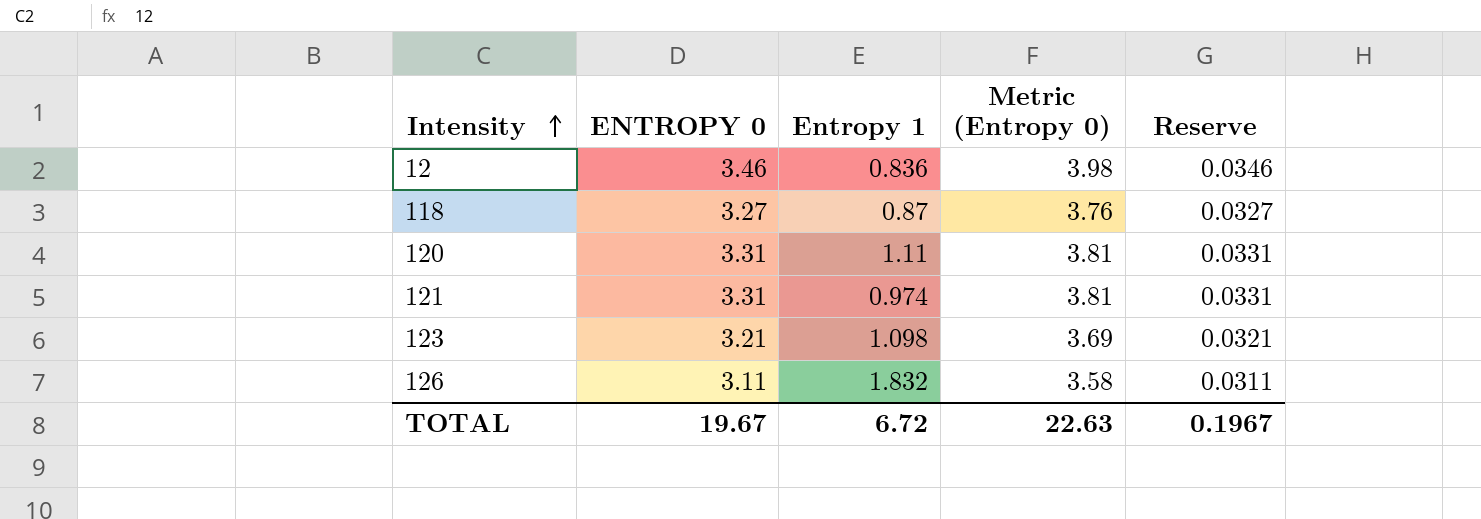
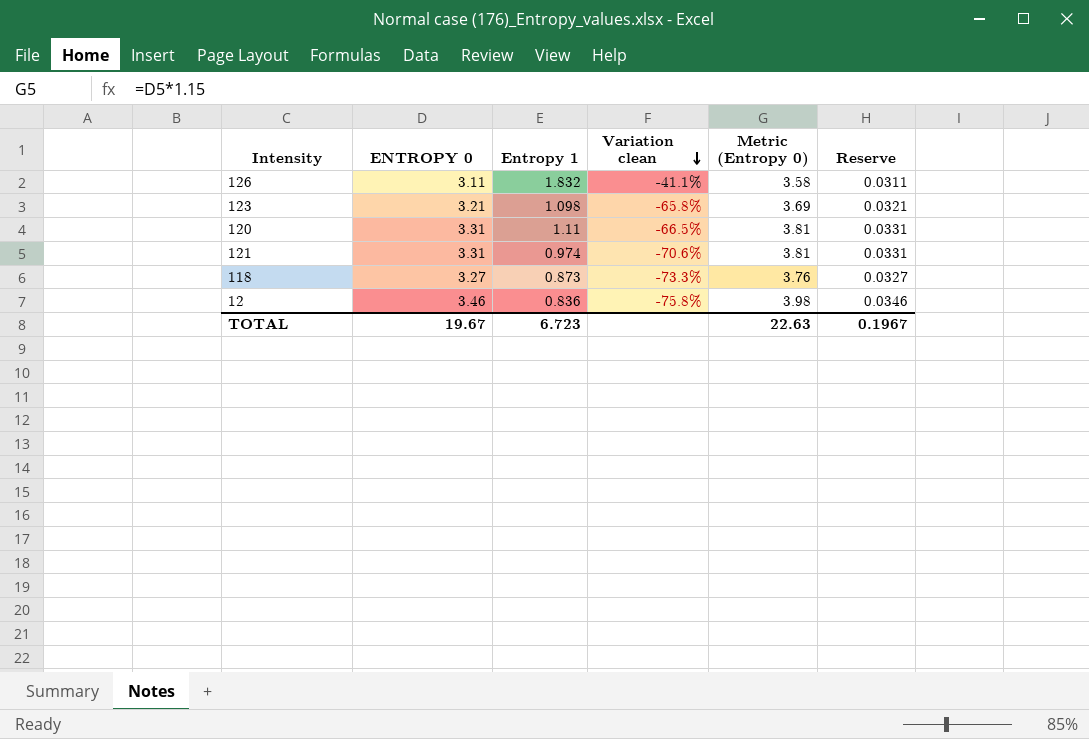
row order: Intensity ascending -> Variation clean descending
column Variation clean | formula: none -> ([Entropy 1] - [ENTROPY 0]) / [ENTROPY 0]
118 | Entropy 1: 0.87 -> 0.873
TOTAL | Entropy 1: 6.72 -> 6.723

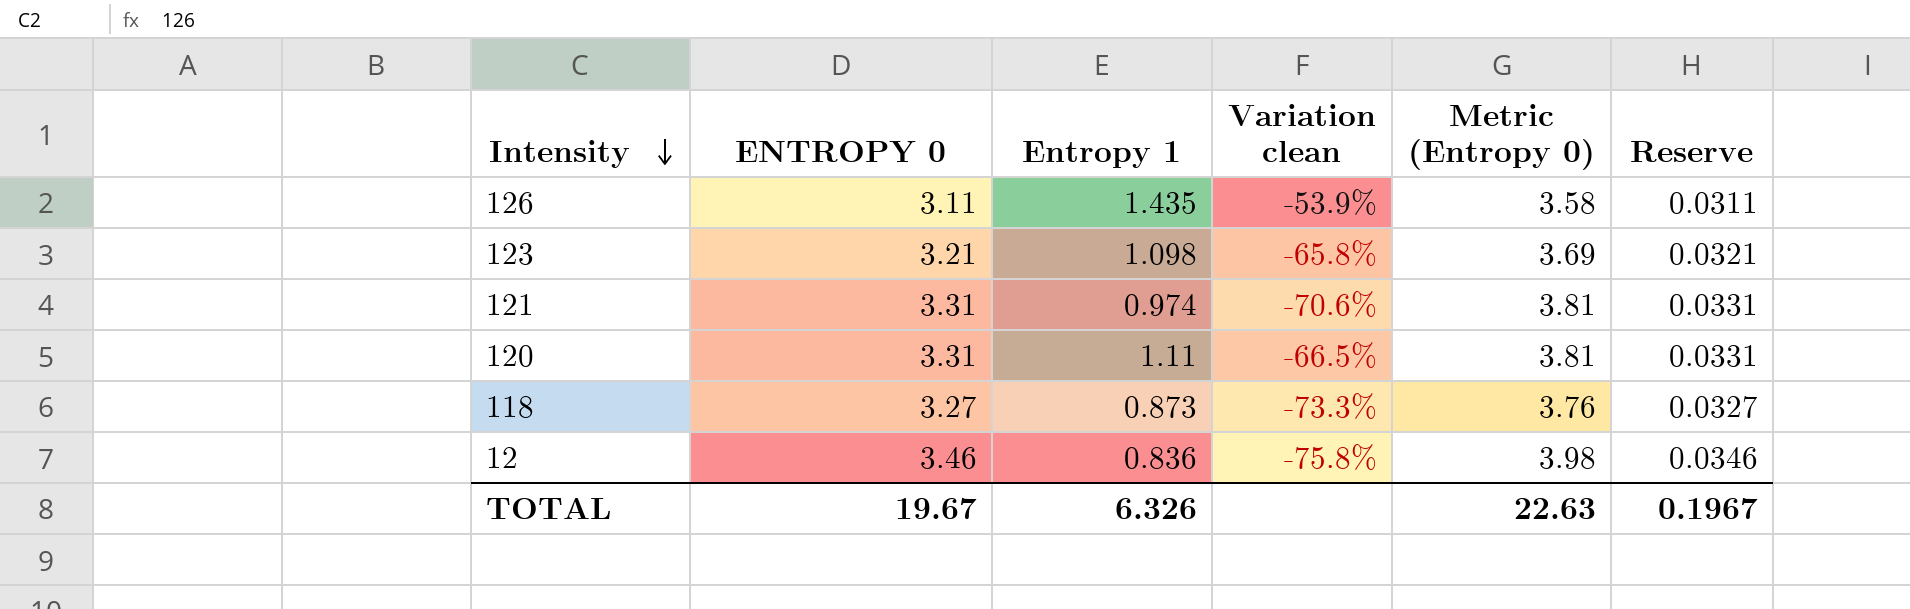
row order: Variation clean descending -> Intensity descending
126 | Entropy 1: 1.832 -> 1.435
126 | Variation clean: -41.1% -> -53.9%
TOTAL | Entropy 1: 6.723 -> 6.326

